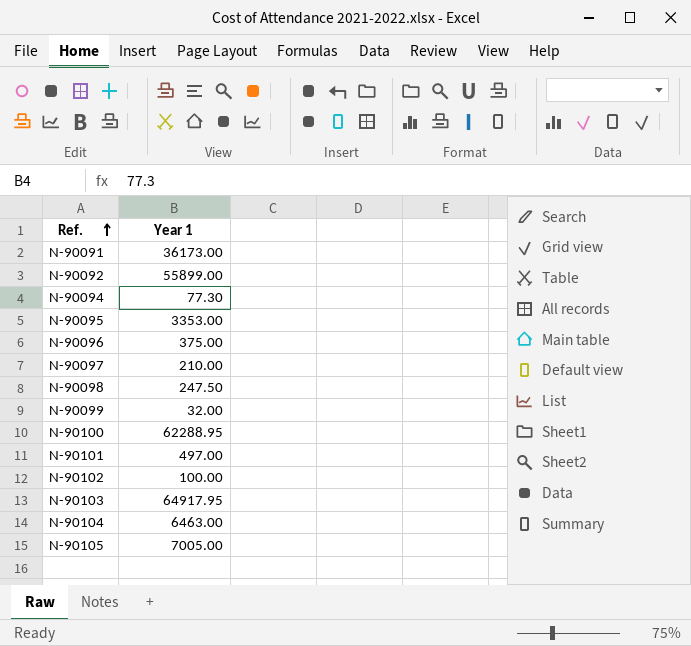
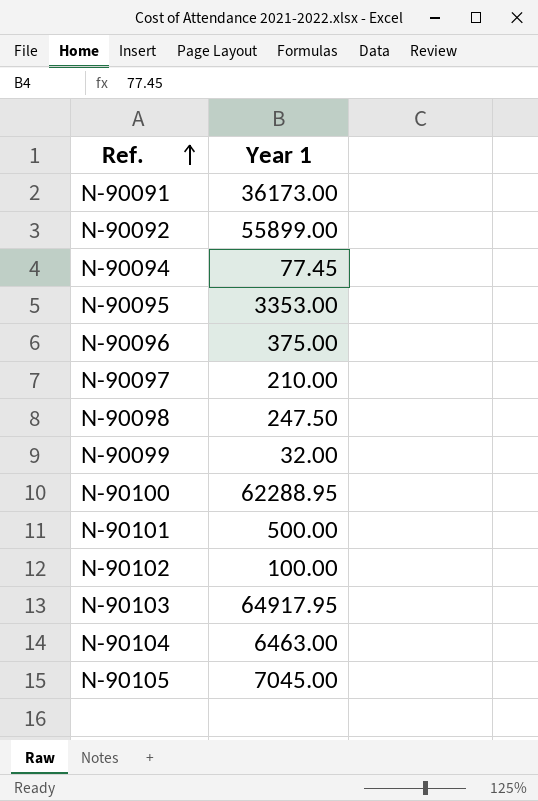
N-90094 | Year 1: 77.30 -> 77.45
N-90101 | Year 1: 497.00 -> 500.00
N-90105 | Year 1: 7005.00 -> 7045.00

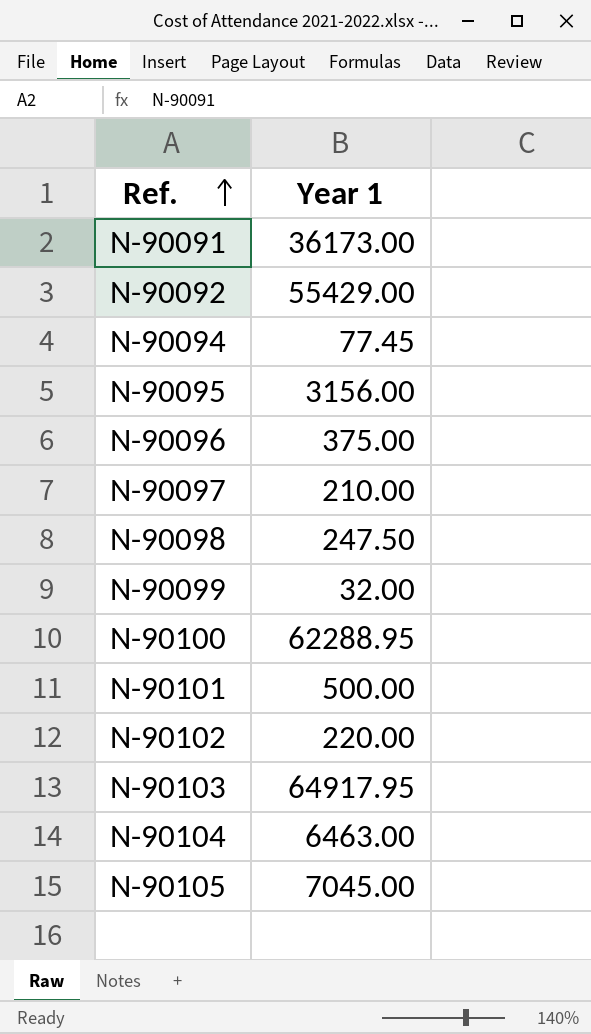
N-90092 | Year 1: 55899.00 -> 55429.00
N-90095 | Year 1: 3353.00 -> 3156.00
N-90102 | Year 1: 100.00 -> 220.00

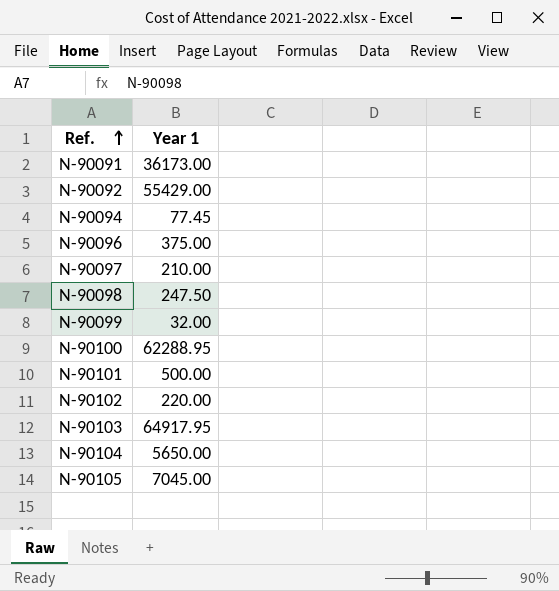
row N-90095: 3156.00 -> none
N-90104 | Year 1: 6463.00 -> 5650.00

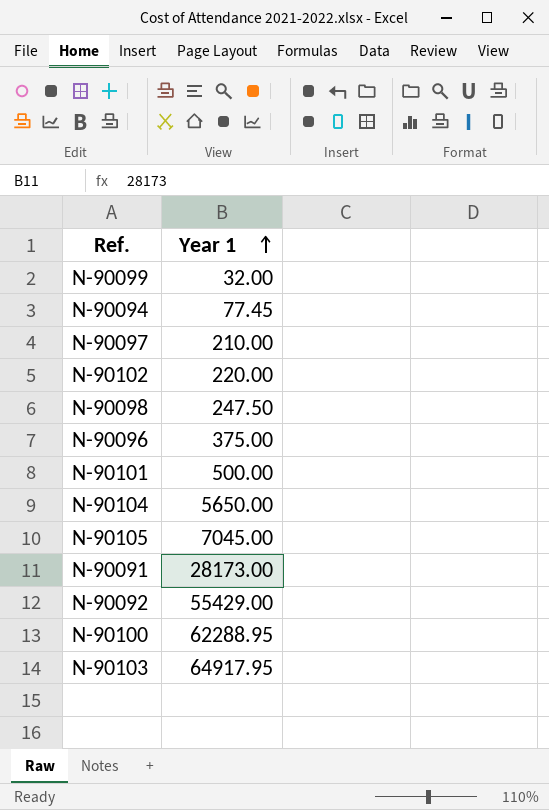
row order: Ref. ascending -> Year 1 ascending
N-90091 | Year 1: 36173.00 -> 28173.00

